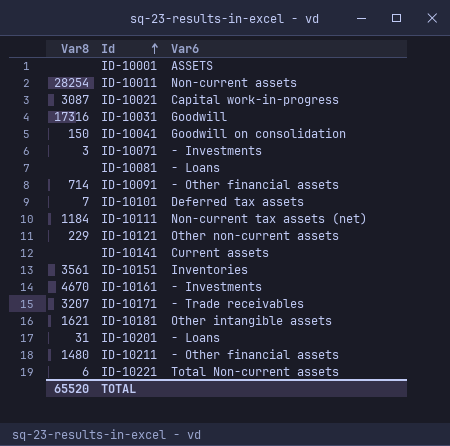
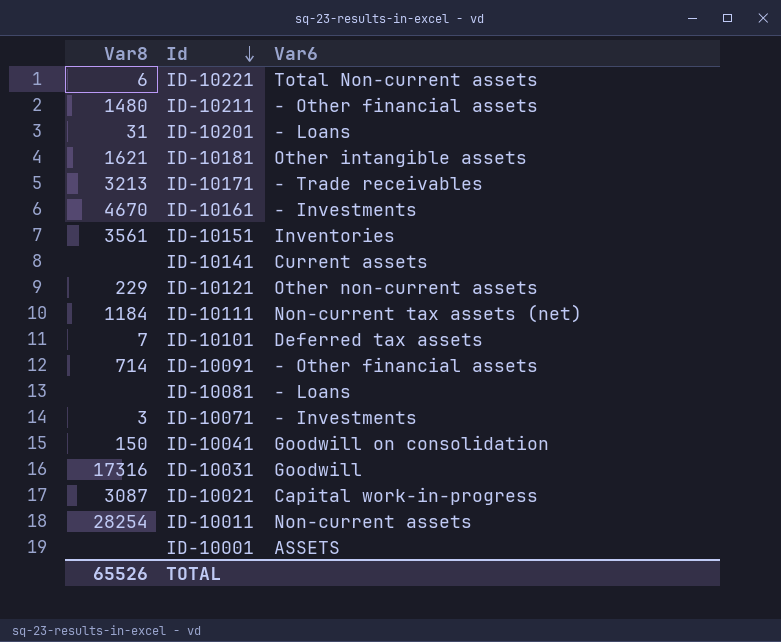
row order: Id ascending -> Id descending
ID-10171 | Var8: 3207 -> 3213
TOTAL | Var8: 65520 -> 65526

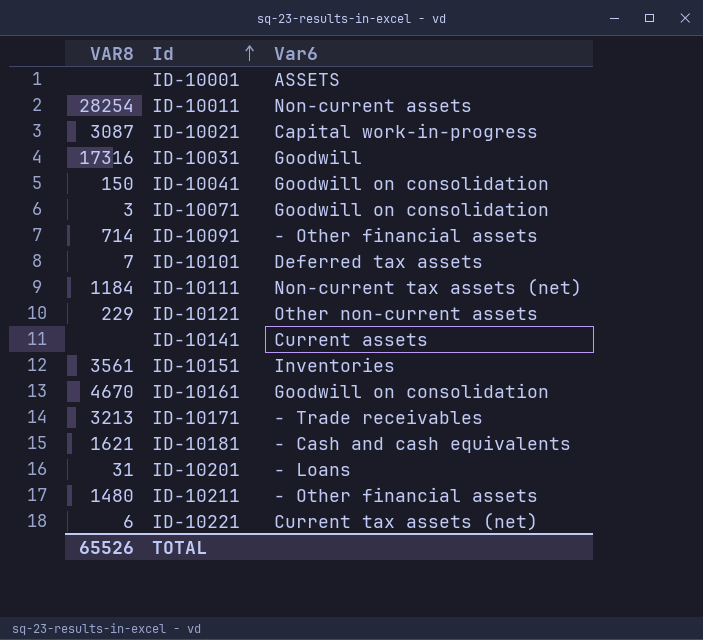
row order: Id descending -> Id ascending
column name: Var8 -> VAR8
row ID-10081: none | - Loans -> none
ID-10071 | Var6: - Investments -> Goodwill on consolidation
ID-10161 | Var6: - Investments -> Goodwill on consolidation
ID-10181 | Var6: Other intangible assets -> - Cash and cash equivalents
ID-10221 | Var6: Total Non-current assets -> Current tax assets (net)

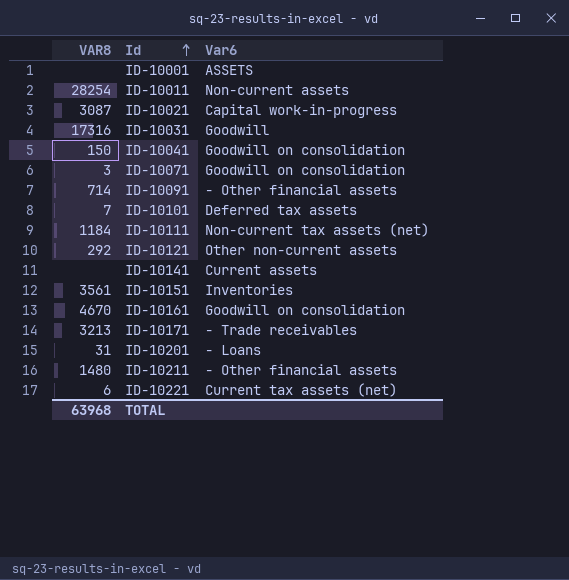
row ID-10181: 1621 | - Cash and cash equivalents -> none
ID-10121 | VAR8: 229 -> 292
TOTAL | VAR8: 65526 -> 63968

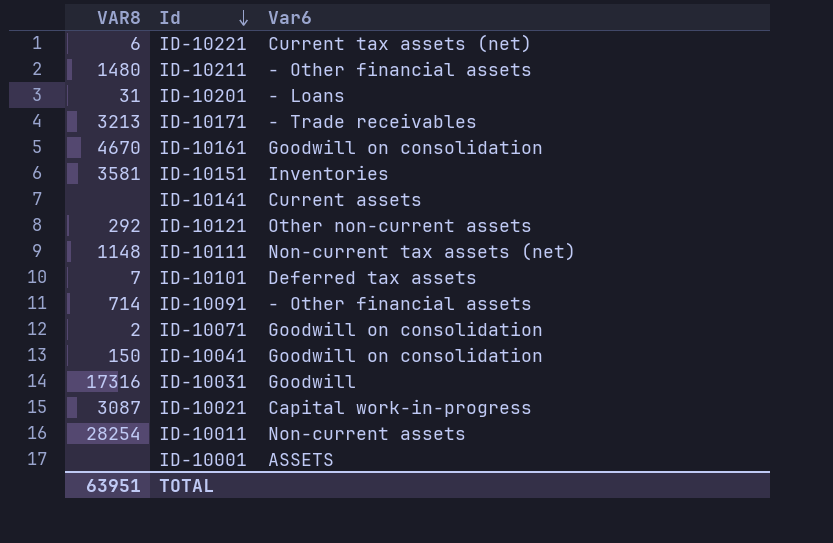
row order: Id ascending -> Id descending
ID-10151 | VAR8: 3561 -> 3581
ID-10111 | VAR8: 1184 -> 1148
ID-10071 | VAR8: 3 -> 2
TOTAL | VAR8: 63968 -> 63951

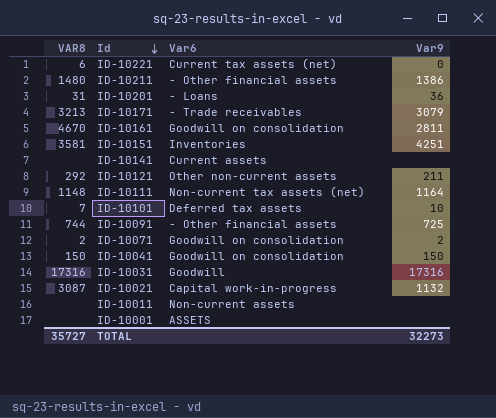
column Var9 | position: none -> 4
ID-10091 | VAR8: 714 -> 744
ID-10011 | VAR8: 28254 -> none
TOTAL | VAR8: 63951 -> 35727

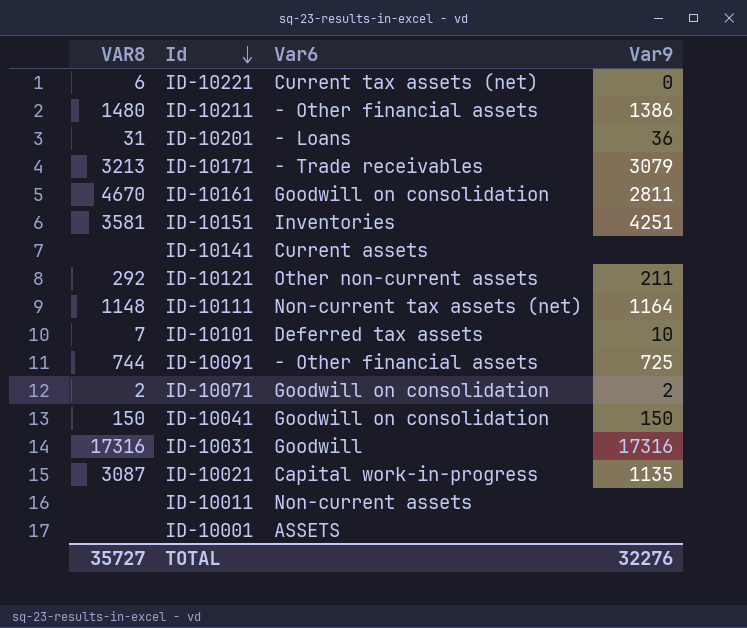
ID-10021 | Var9: 1132 -> 1135
TOTAL | Var9: 32273 -> 32276

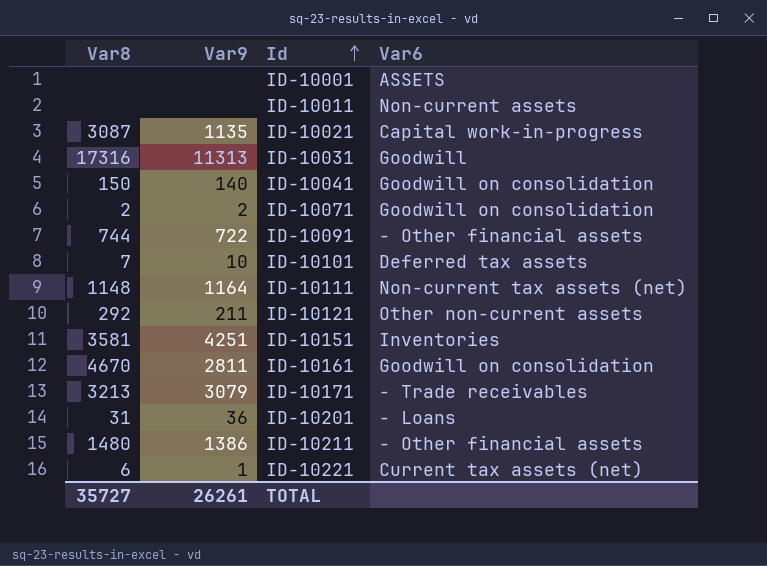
row order: Id descending -> Id ascending
column name: VAR8 -> Var8
column Var9 | position: 4 -> 2
row ID-10141: none | Current assets | none -> none
ID-10031 | Var9: 17316 -> 11313
ID-10041 | Var9: 150 -> 140
ID-10091 | Var9: 725 -> 722
ID-10221 | Var9: 0 -> 1
TOTAL | Var9: 32276 -> 26261

